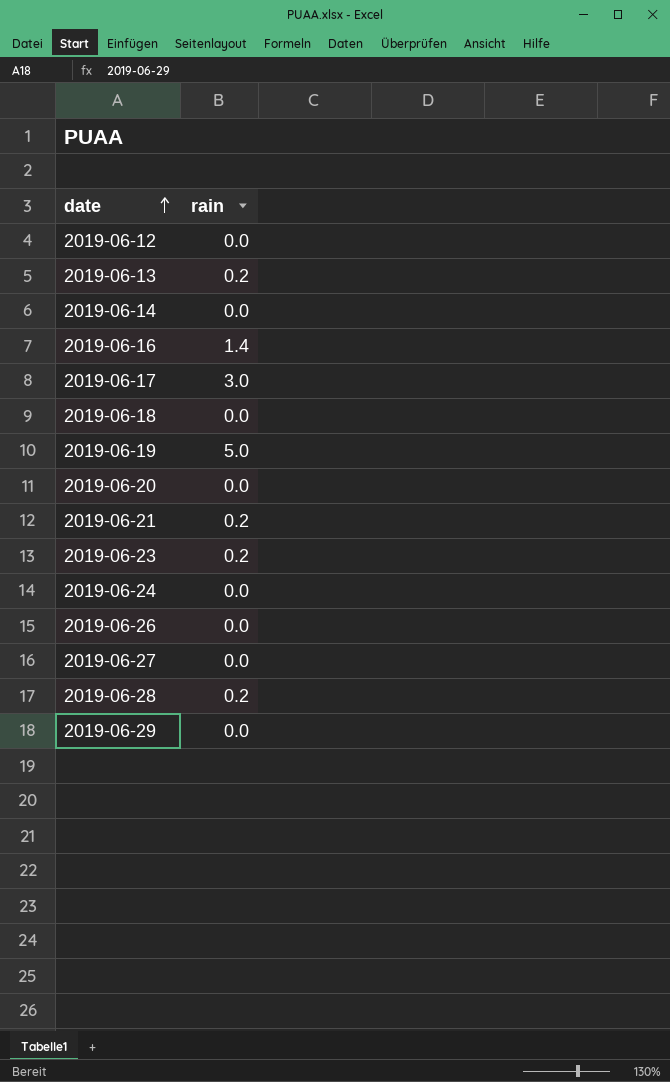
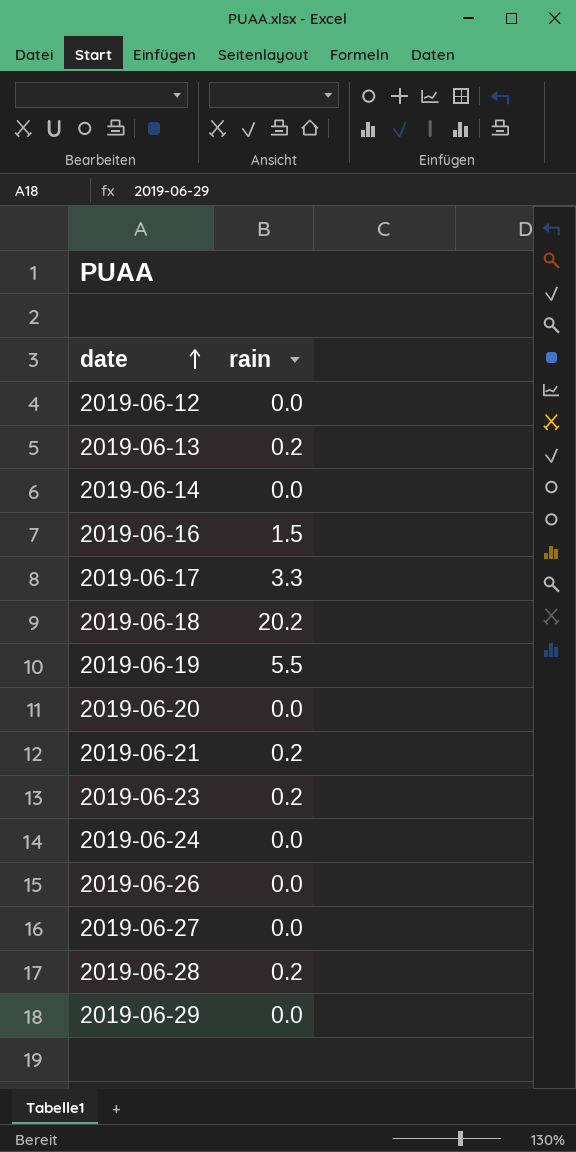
2019-06-16 | rain: 1.4 -> 1.5
2019-06-17 | rain: 3.0 -> 3.3
2019-06-18 | rain: 0.0 -> 20.2
2019-06-19 | rain: 5.0 -> 5.5

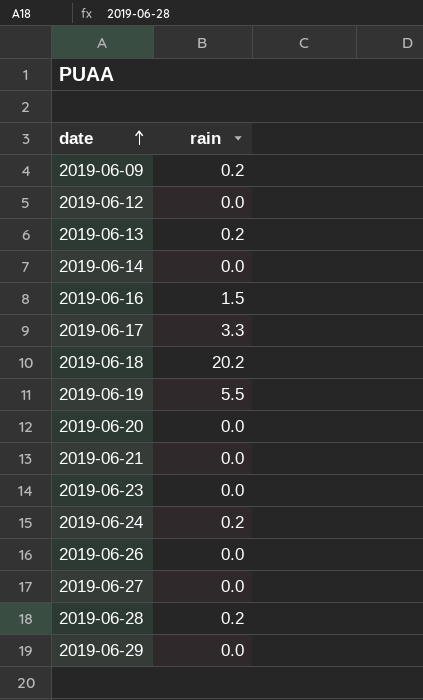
row 2019-06-09: none -> 0.2
2019-06-21 | rain: 0.2 -> 0.0
2019-06-23 | rain: 0.2 -> 0.0
2019-06-24 | rain: 0.0 -> 0.2

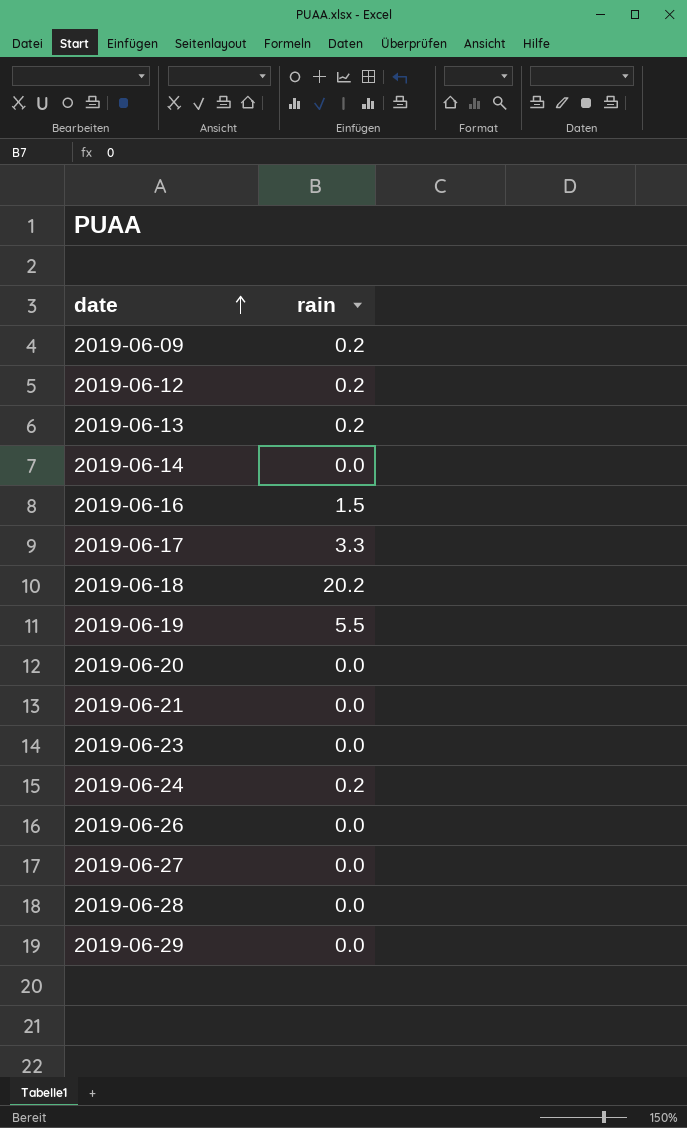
2019-06-12 | rain: 0.0 -> 0.2
2019-06-28 | rain: 0.2 -> 0.0

